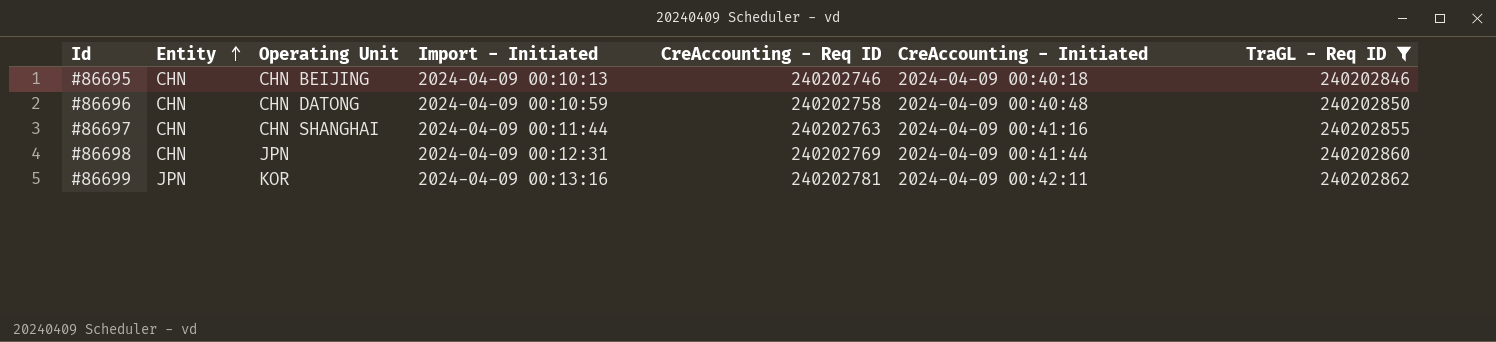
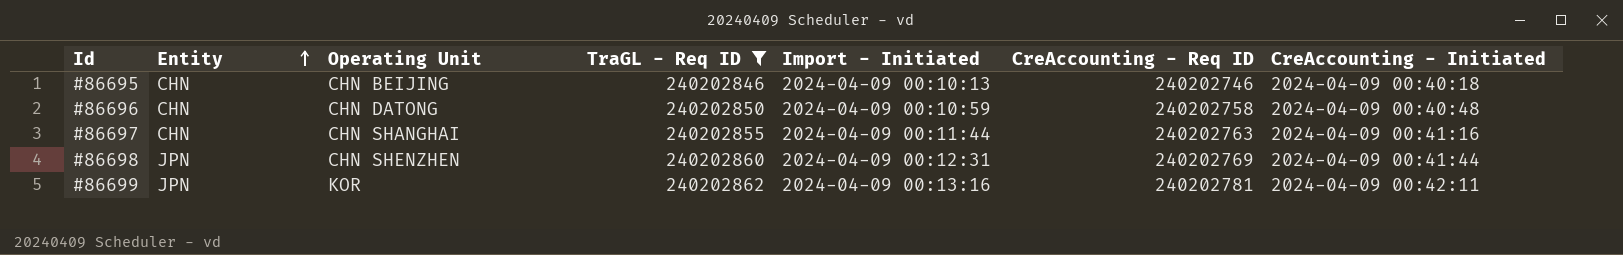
column TraGL - Req ID | position: 7 -> 4
#86698 | Entity: CHN -> JPN
#86698 | Operating Unit: JPN -> CHN SHENZHEN

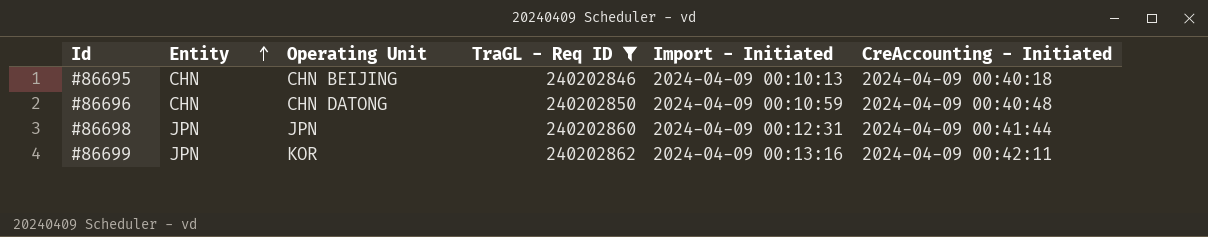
column CreAccounting - Req ID | position: 6 -> none
row #86697: CHN | CHN SHANGHAI | 240202855 | 2024-04-09 00:11:44 | 240202763 | 2024-04-09 00:41:16 -> none
#86698 | Operating Unit: CHN SHENZHEN -> JPN

